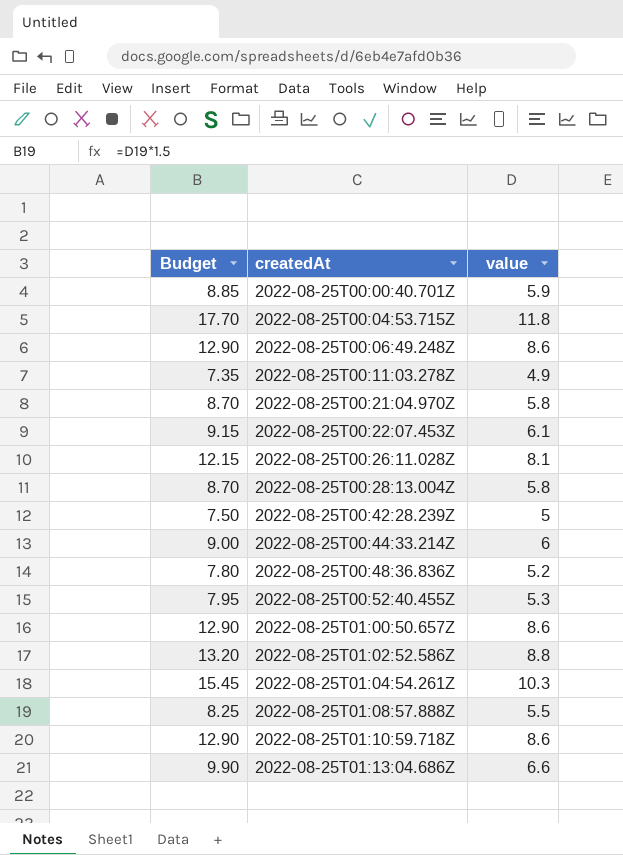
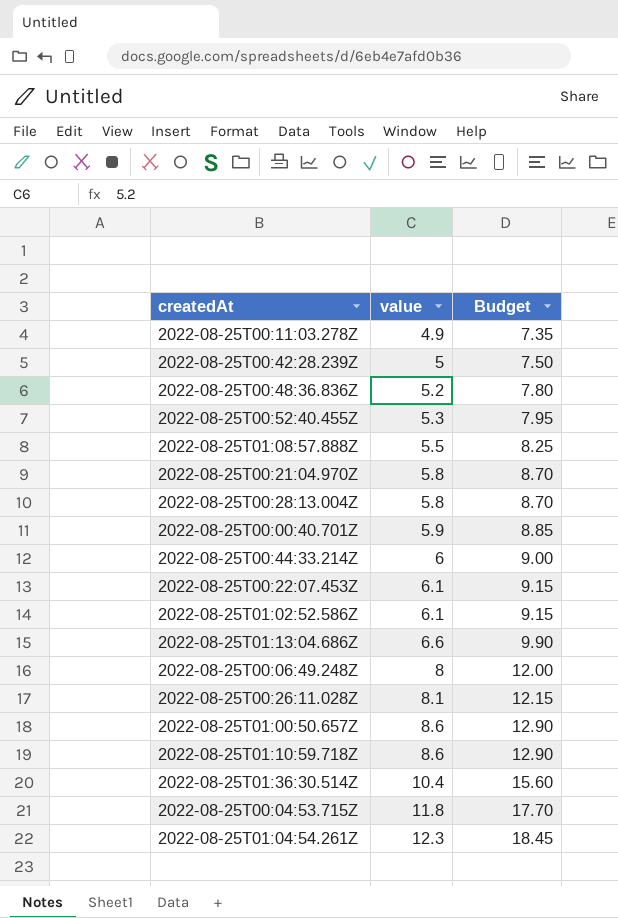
row order: createdAt ascending -> value ascending
column Budget | position: 1 -> 3
2022-08-25T01:02:52.586Z | value: 8.8 -> 6.1
2022-08-25T01:02:52.586Z | Budget: 13.20 -> 9.15
2022-08-25T00:06:49.248Z | value: 8.6 -> 8
2022-08-25T00:06:49.248Z | Budget: 12.90 -> 12.00
row 2022-08-25T01:36:30.514Z: none -> 10.4 | 15.60
2022-08-25T01:04:54.261Z | value: 10.3 -> 12.3
2022-08-25T01:04:54.261Z | Budget: 15.45 -> 18.45

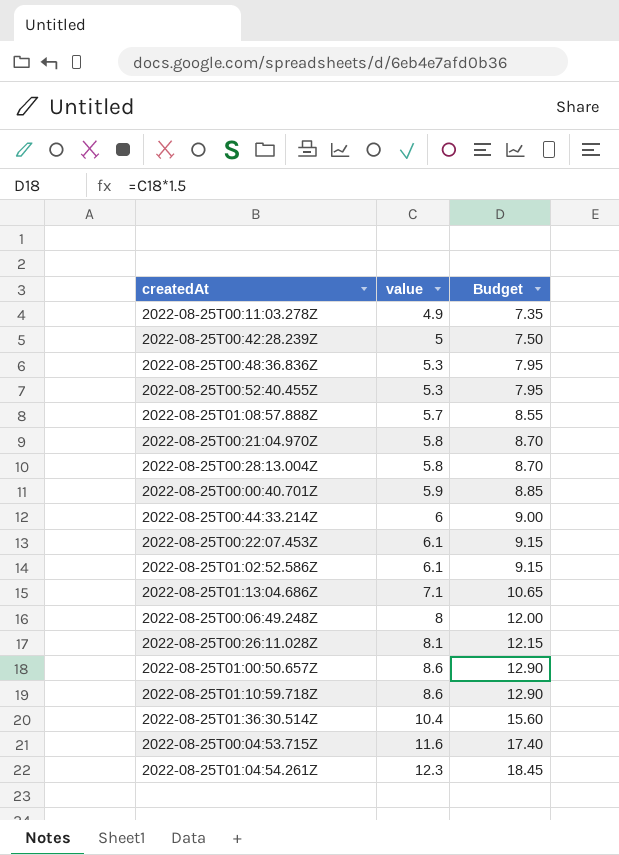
2022-08-25T00:48:36.836Z | value: 5.2 -> 5.3
2022-08-25T00:48:36.836Z | Budget: 7.80 -> 7.95
2022-08-25T01:08:57.888Z | value: 5.5 -> 5.7
2022-08-25T01:08:57.888Z | Budget: 8.25 -> 8.55
2022-08-25T01:13:04.686Z | value: 6.6 -> 7.1
2022-08-25T01:13:04.686Z | Budget: 9.90 -> 10.65
2022-08-25T00:04:53.715Z | value: 11.8 -> 11.6
2022-08-25T00:04:53.715Z | Budget: 17.70 -> 17.40

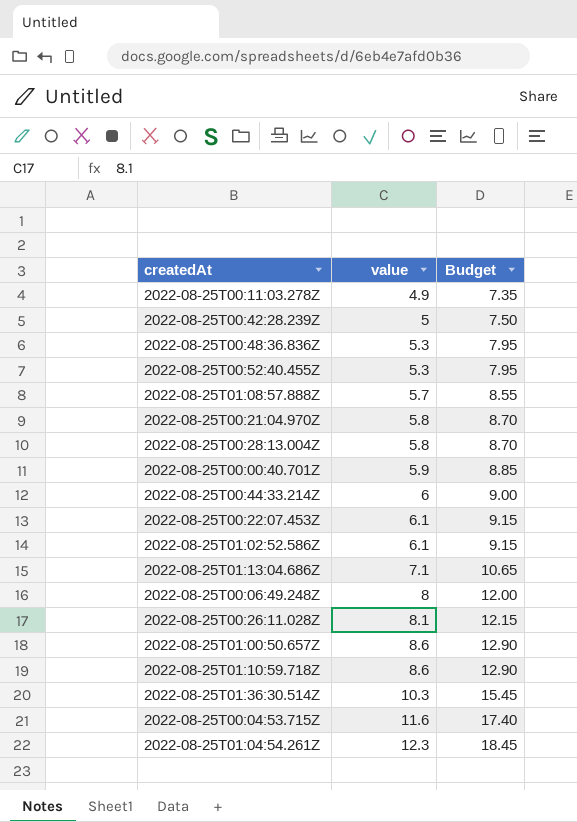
2022-08-25T01:36:30.514Z | value: 10.4 -> 10.3
2022-08-25T01:36:30.514Z | Budget: 15.60 -> 15.45

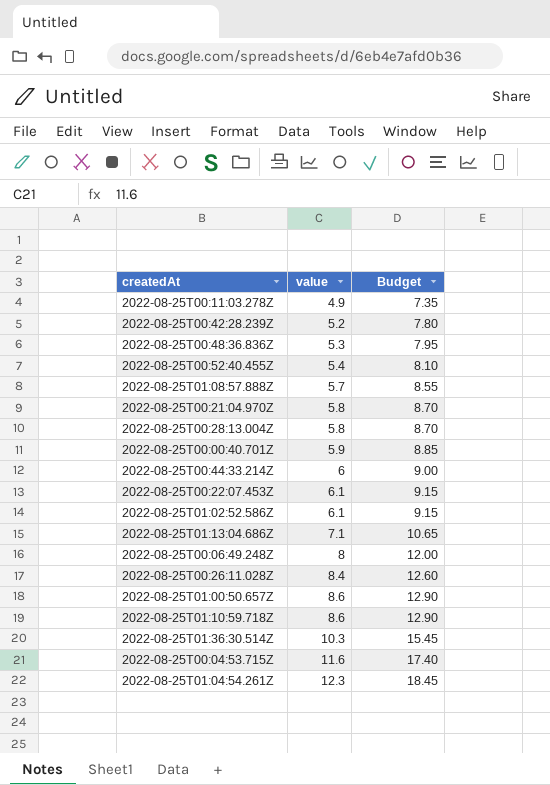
2022-08-25T00:42:28.239Z | value: 5 -> 5.2
2022-08-25T00:42:28.239Z | Budget: 7.50 -> 7.80
2022-08-25T00:52:40.455Z | value: 5.3 -> 5.4
2022-08-25T00:52:40.455Z | Budget: 7.95 -> 8.10
2022-08-25T00:26:11.028Z | value: 8.1 -> 8.4
2022-08-25T00:26:11.028Z | Budget: 12.15 -> 12.60

